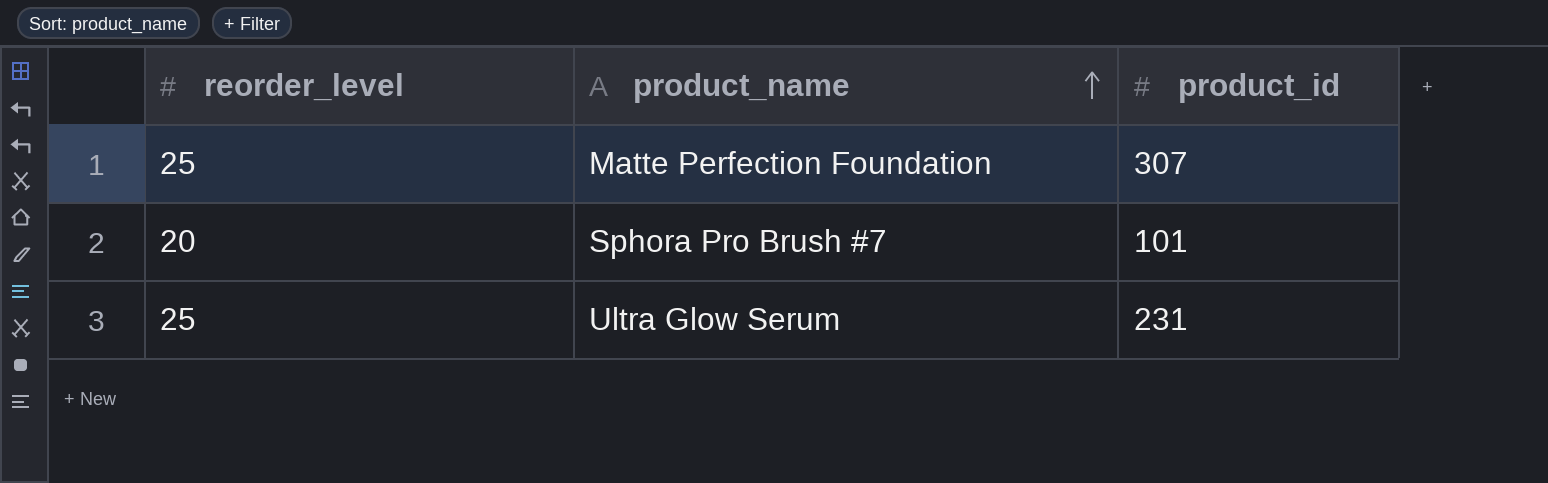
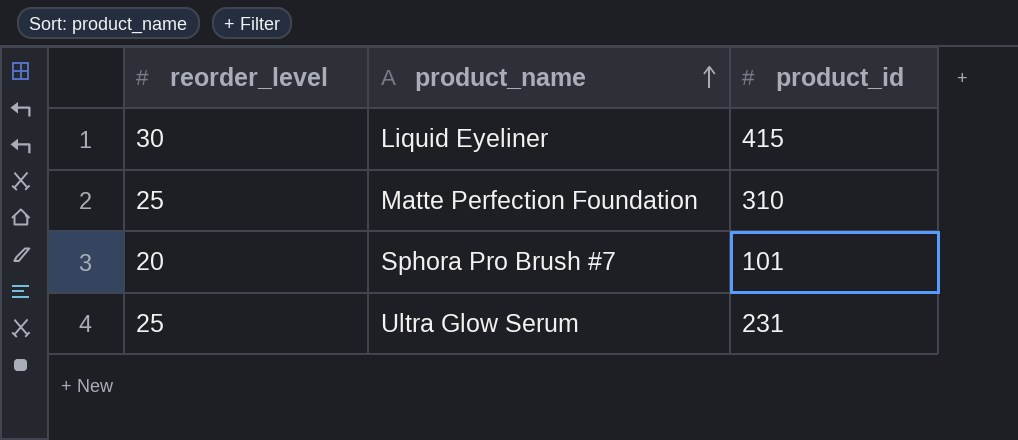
row Liquid Eyeliner: none -> 30 | 415
Matte Perfection Foundation | product_id: 307 -> 310

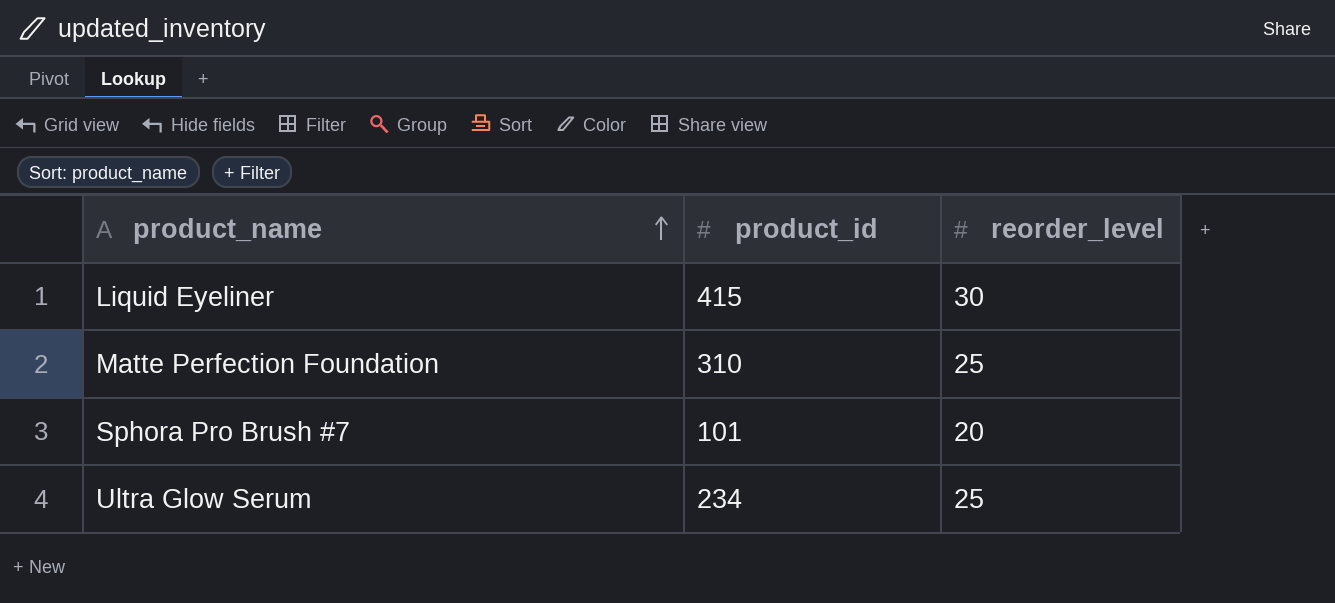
column reorder_level | position: 1 -> 3
Ultra Glow Serum | product_id: 231 -> 234

